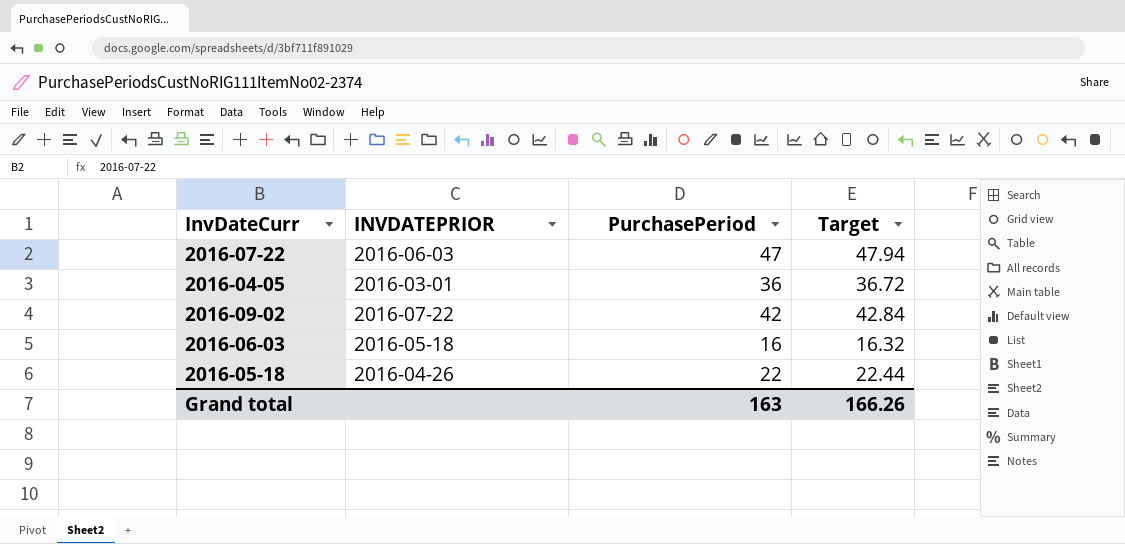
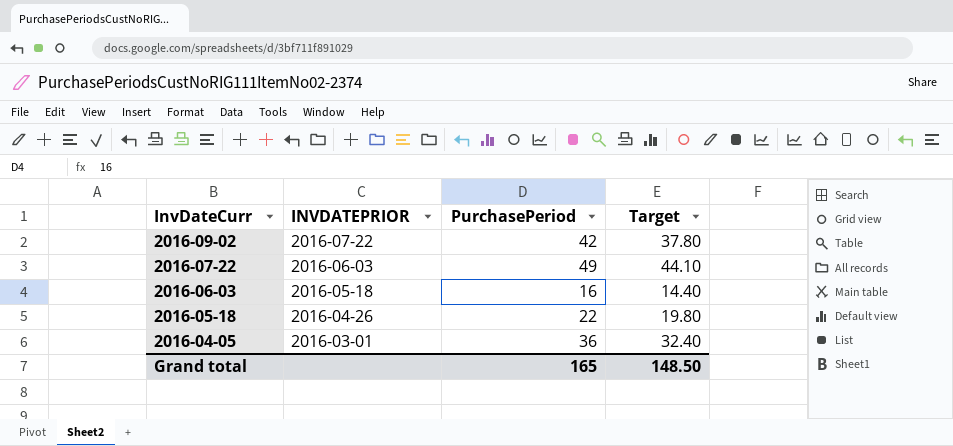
row order: none -> InvDateCurr descending
column Target | formula: [PurchasePeriod] * 1.02 -> [PurchasePeriod] * 0.9
2016-07-22 | PurchasePeriod: 47 -> 49
Grand total | PurchasePeriod: 163 -> 165
Grand total | Target: 166.26 -> 148.50

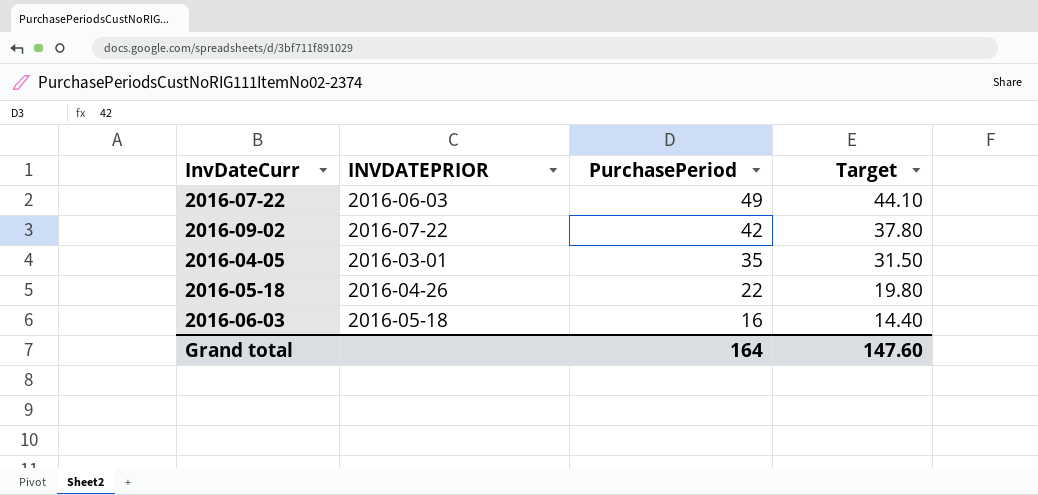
row order: InvDateCurr descending -> PurchasePeriod descending
2016-04-05 | PurchasePeriod: 36 -> 35
2016-04-05 | Target: 32.40 -> 31.50
Grand total | PurchasePeriod: 165 -> 164
Grand total | Target: 148.50 -> 147.60

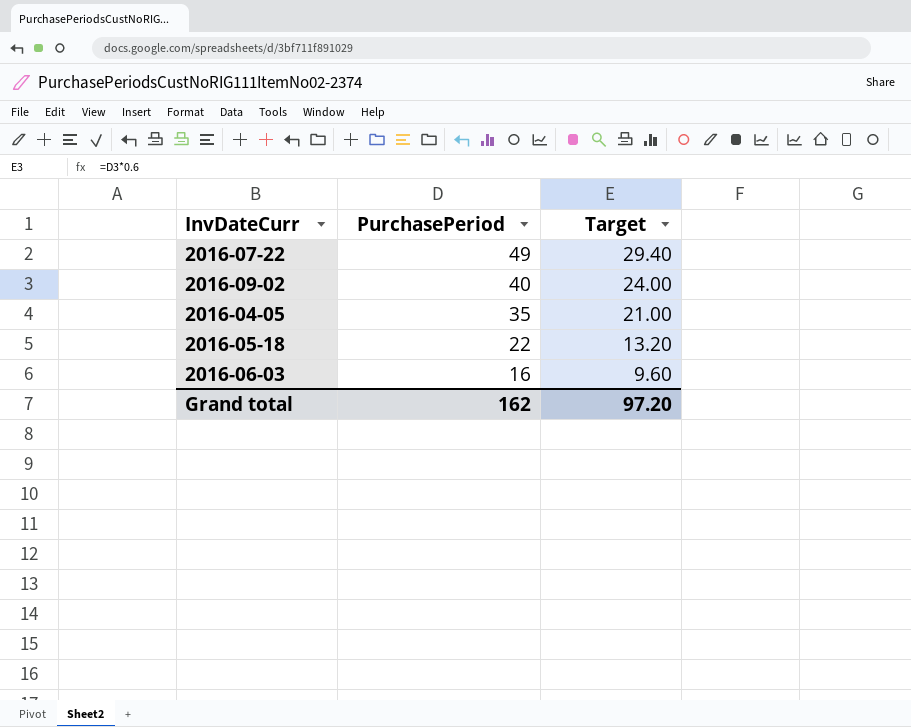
column INVDATEPRIOR | position: 2 -> none
column Target | formula: [PurchasePeriod] * 0.9 -> [PurchasePeriod] * 0.6
2016-09-02 | PurchasePeriod: 42 -> 40
Grand total | PurchasePeriod: 164 -> 162
Grand total | Target: 147.60 -> 97.20

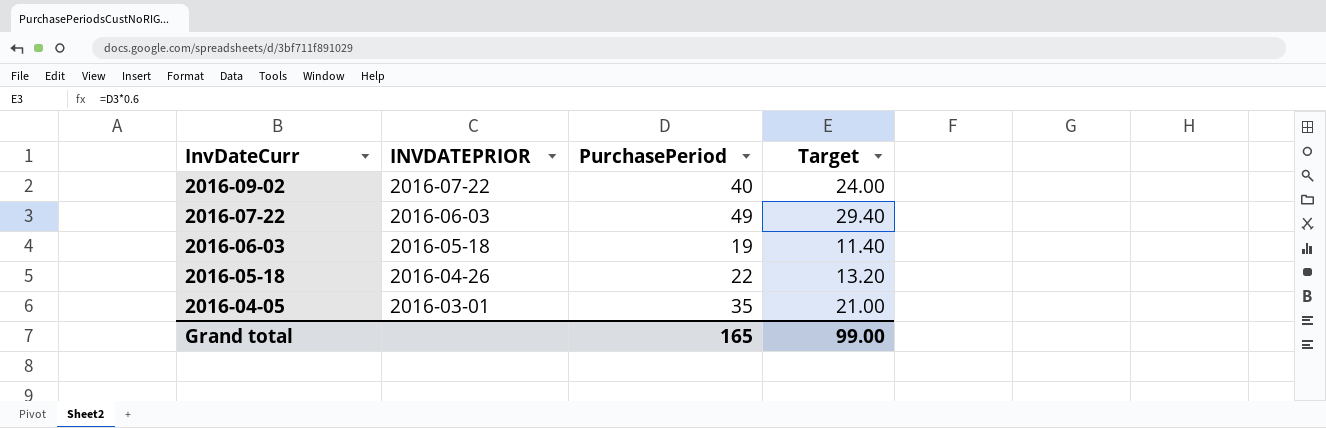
row order: PurchasePeriod descending -> InvDateCurr descending
column INVDATEPRIOR | position: none -> 2
2016-06-03 | PurchasePeriod: 16 -> 19
2016-06-03 | Target: 9.60 -> 11.40
Grand total | PurchasePeriod: 162 -> 165
Grand total | Target: 97.20 -> 99.00

